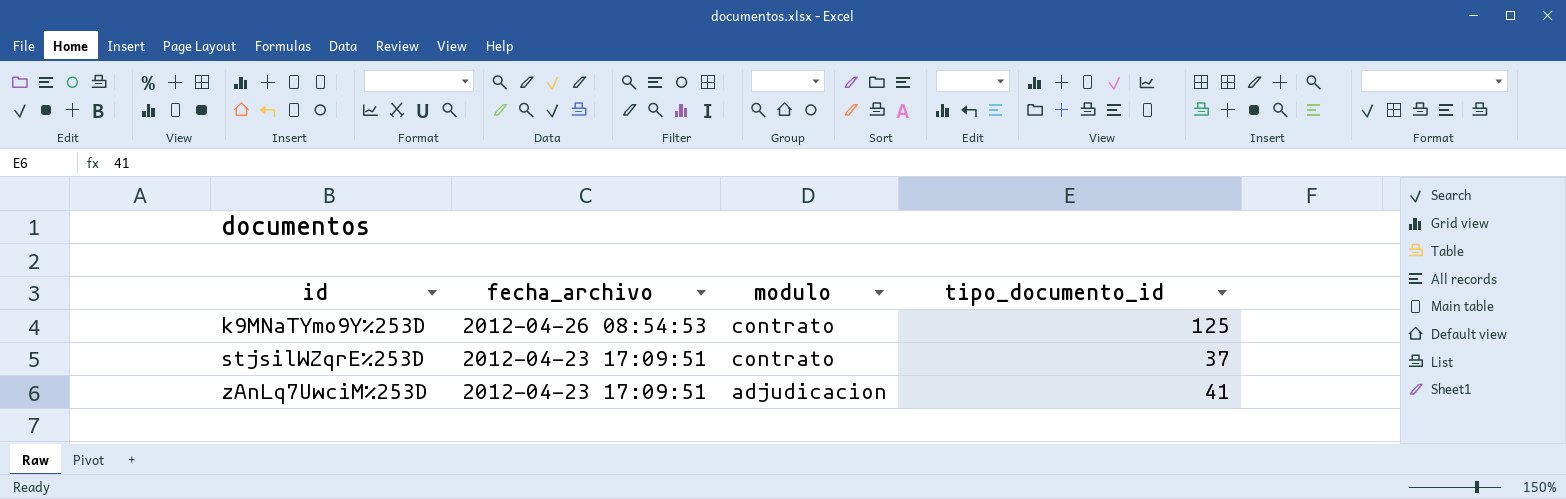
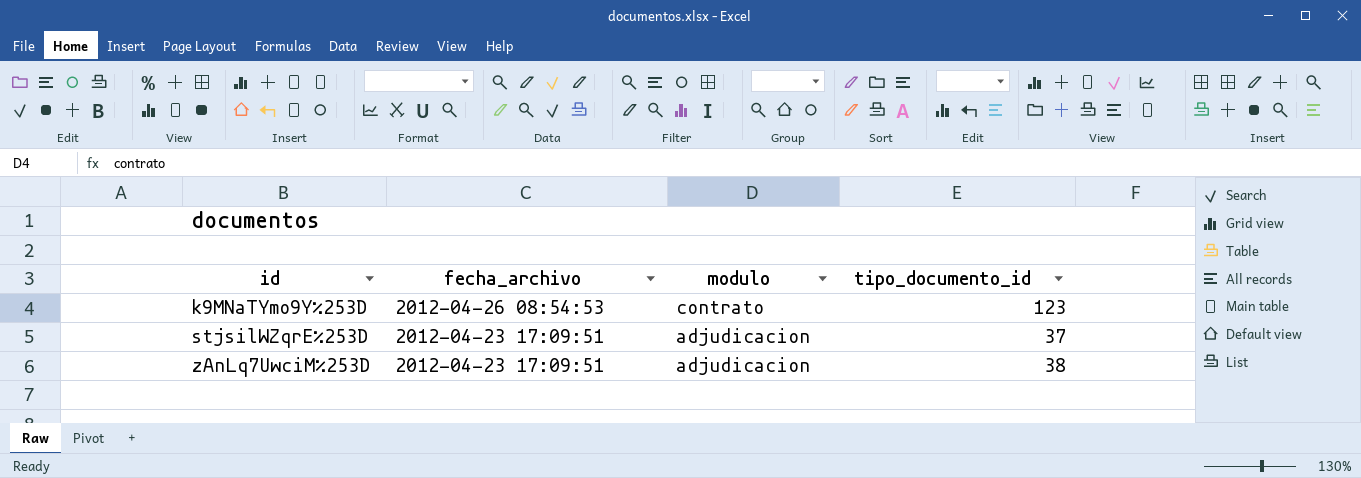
k9MNaTYmo9Y%253D | tipo_documento_id: 125 -> 123
stjsilWZqrE%253D | modulo: contrato -> adjudicacion
zAnLq7UwciM%253D | tipo_documento_id: 41 -> 38

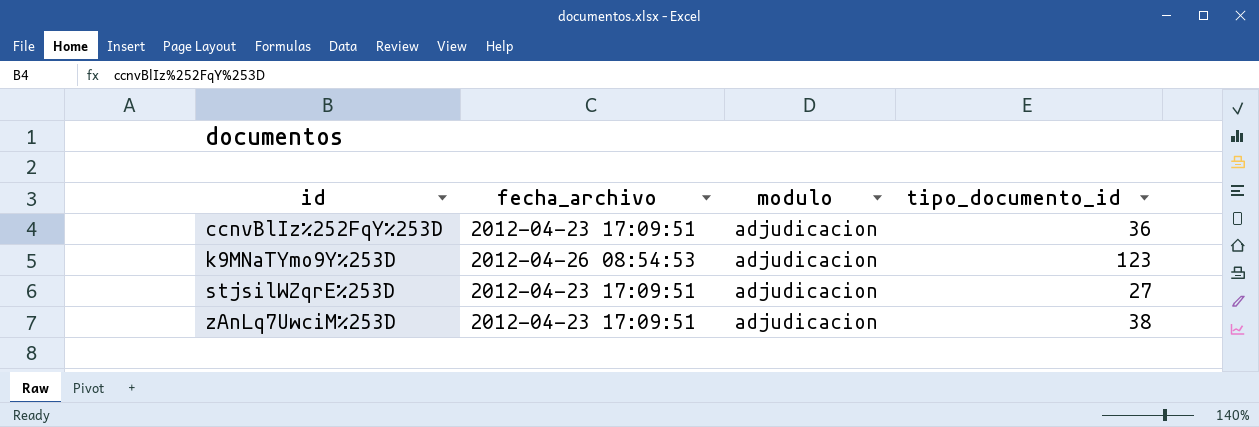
row ccnvBlIz%252FqY%253D: none -> 2012-04-23 17:09:51 | adjudicacion | 36
k9MNaTYmo9Y%253D | modulo: contrato -> adjudicacion
stjsilWZqrE%253D | tipo_documento_id: 37 -> 27

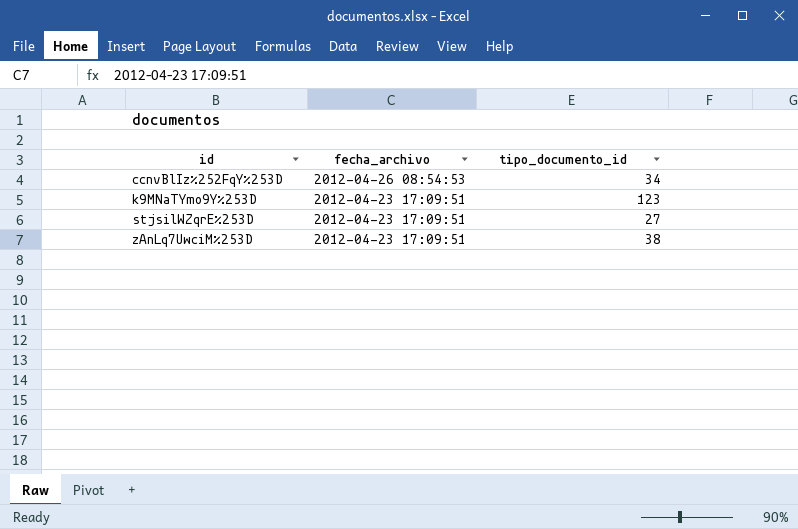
column modulo | position: 3 -> none
ccnvBlIz%252FqY%253D | fecha_archivo: 2012-04-23 17:09:51 -> 2012-04-26 08:54:53
ccnvBlIz%252FqY%253D | tipo_documento_id: 36 -> 34
k9MNaTYmo9Y%253D | fecha_archivo: 2012-04-26 08:54:53 -> 2012-04-23 17:09:51

